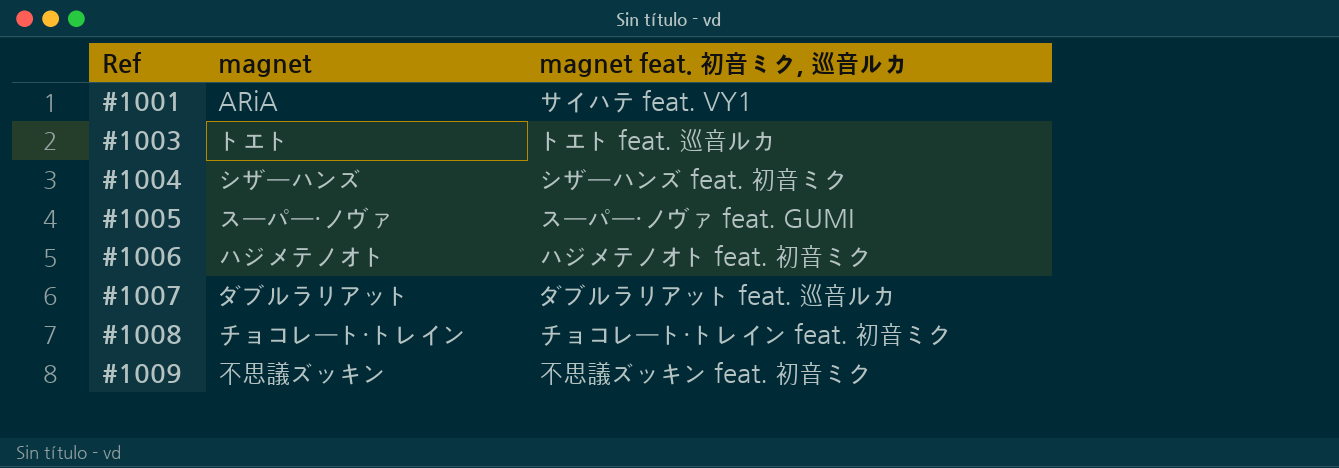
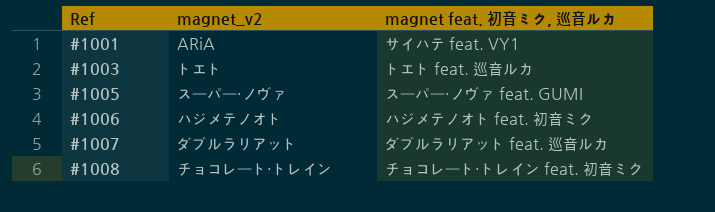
column name: magnet -> magnet_v2
row #1004: シザーハンズ | シザーハンズ feat. 初音ミク -> none
row #1009: 不思議ズッキン | 不思議ズッキン feat. 初音ミク -> none

